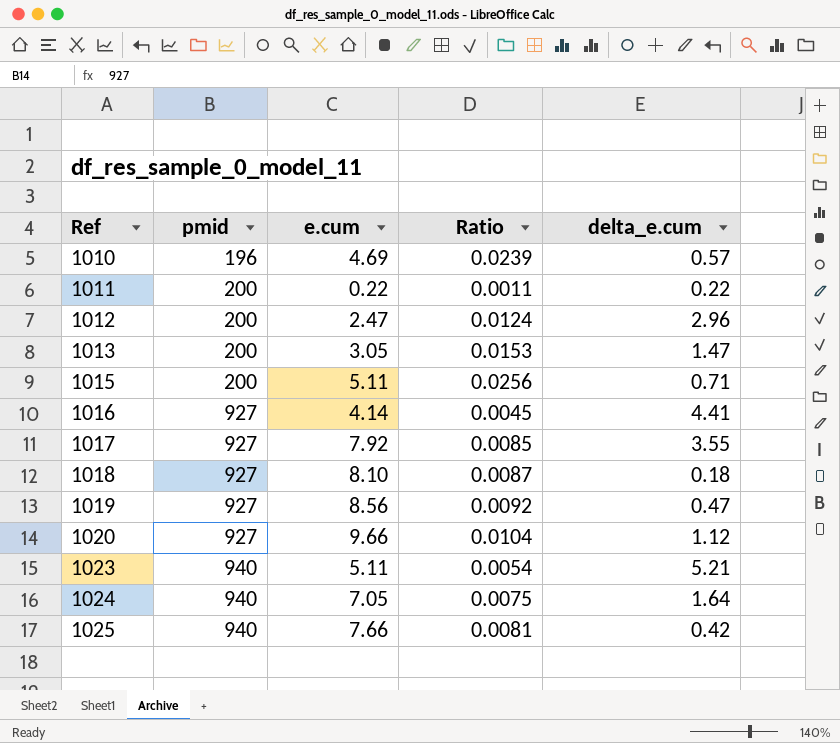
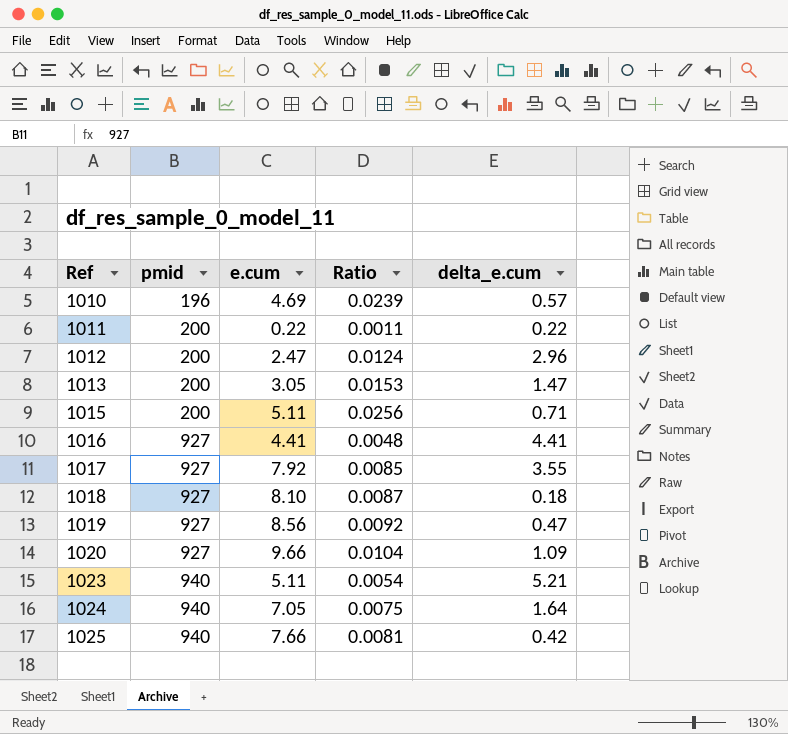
1016 | e.cum: 4.14 -> 4.41
1016 | Ratio: 0.0045 -> 0.0048
1020 | delta_e.cum: 1.12 -> 1.09

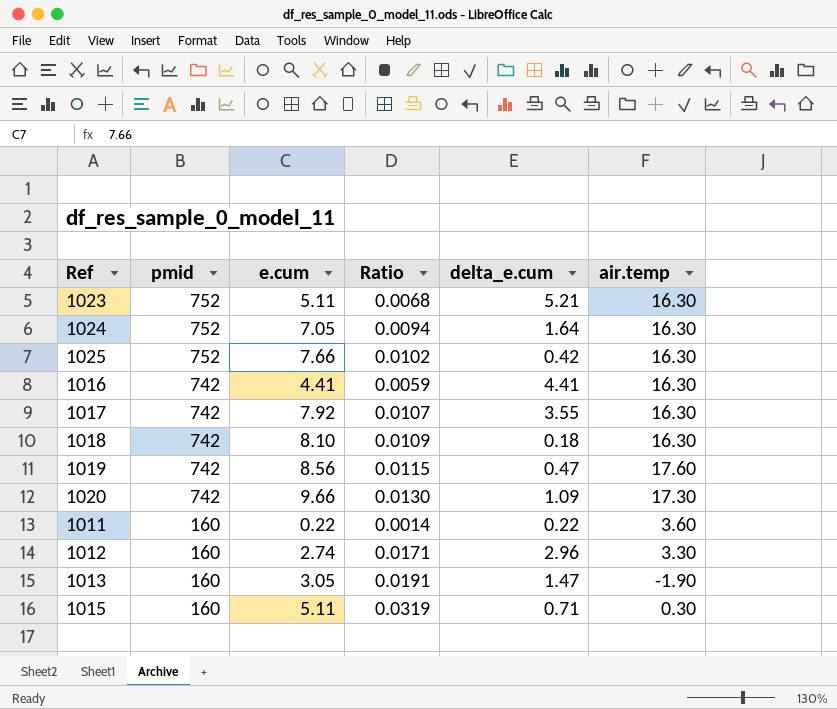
row order: Ref ascending -> pmid descending
column air.temp | position: none -> 6
row 1010: 196 | 4.69 | 0.0239 | 0.57 -> none
1023 | pmid: 940 -> 752
1023 | Ratio: 0.0054 -> 0.0068
1024 | pmid: 940 -> 752
1024 | Ratio: 0.0075 -> 0.0094
1025 | pmid: 940 -> 752
1025 | Ratio: 0.0081 -> 0.0102
1016 | pmid: 927 -> 742
1016 | Ratio: 0.0048 -> 0.0059
1017 | pmid: 927 -> 742
1017 | Ratio: 0.0085 -> 0.0107
1018 | pmid: 927 -> 742
1018 | Ratio: 0.0087 -> 0.0109
1019 | pmid: 927 -> 742
1019 | Ratio: 0.0092 -> 0.0115
1020 | pmid: 927 -> 742
1020 | Ratio: 0.0104 -> 0.0130
1011 | pmid: 200 -> 160
1011 | Ratio: 0.0011 -> 0.0014
1012 | pmid: 200 -> 160
1012 | e.cum: 2.47 -> 2.74
1012 | Ratio: 0.0124 -> 0.0171
1013 | pmid: 200 -> 160
1013 | Ratio: 0.0153 -> 0.0191
1015 | pmid: 200 -> 160
1015 | Ratio: 0.0256 -> 0.0319

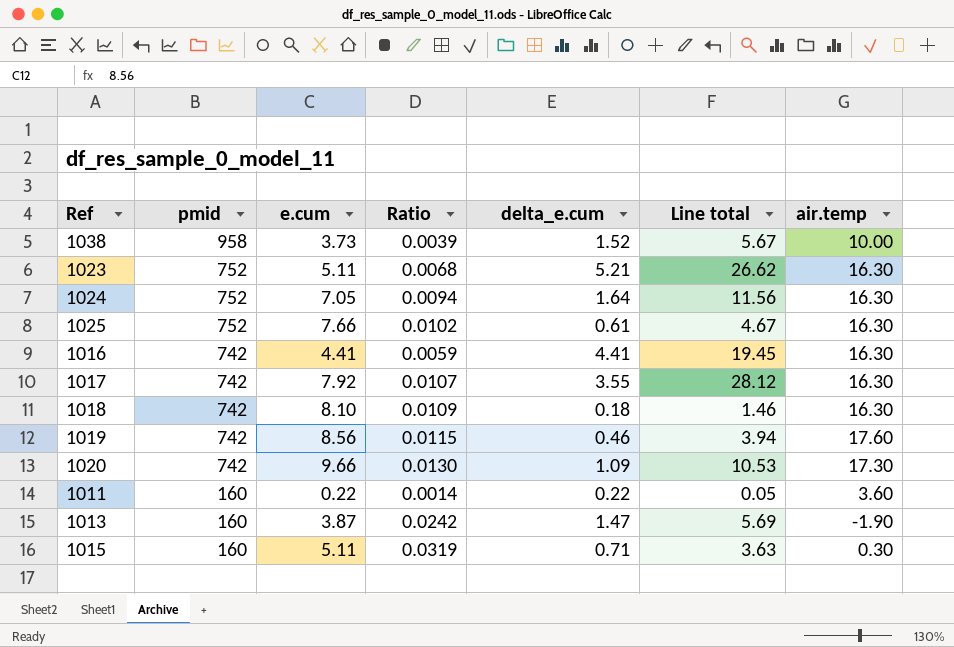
column Line total | formula: none -> [e.cum] * [delta_e.cum]
row 1012: 160 | 2.74 | 0.0171 | 2.96 | 3.30 -> none
row 1038: none -> 958 | 3.73 | 0.0039 | 1.52 | 5.67 | 10.00
1025 | delta_e.cum: 0.42 -> 0.61
1019 | delta_e.cum: 0.47 -> 0.46
1013 | e.cum: 3.05 -> 3.87
1013 | Ratio: 0.0191 -> 0.0242

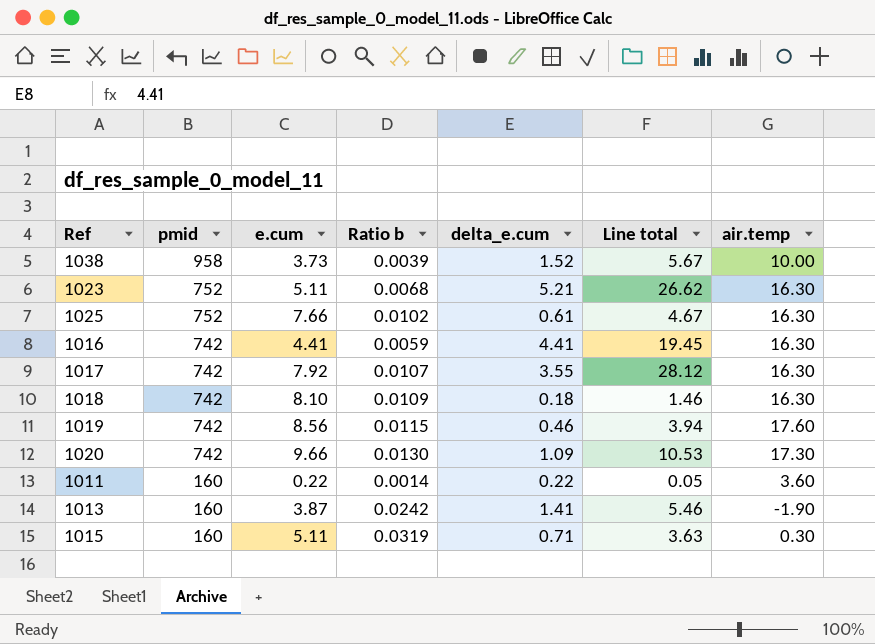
column name: Ratio -> Ratio b
row 1024: 752 | 7.05 | 0.0094 | 1.64 | 11.56 | 16.30 -> none
1013 | delta_e.cum: 1.47 -> 1.41
1013 | Line total: 5.69 -> 5.46

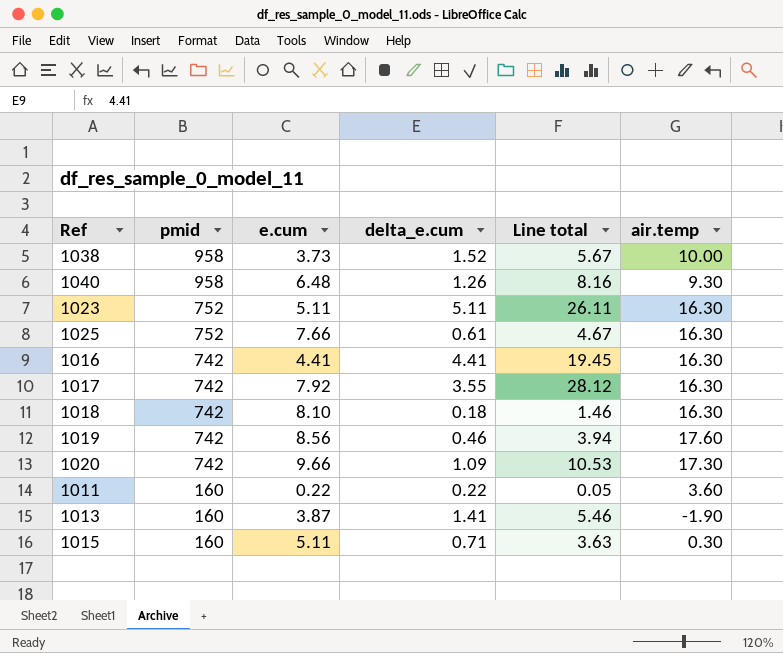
column Ratio b | formula: [e.cum] / [pmid] -> none
row 1040: none -> 958 | 6.48 | 1.26 | 8.16 | 9.30
1023 | delta_e.cum: 5.21 -> 5.11
1023 | Line total: 26.62 -> 26.11

